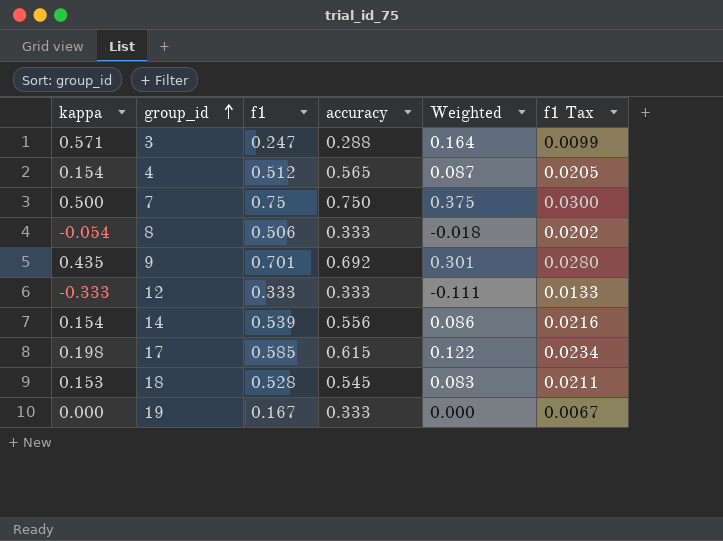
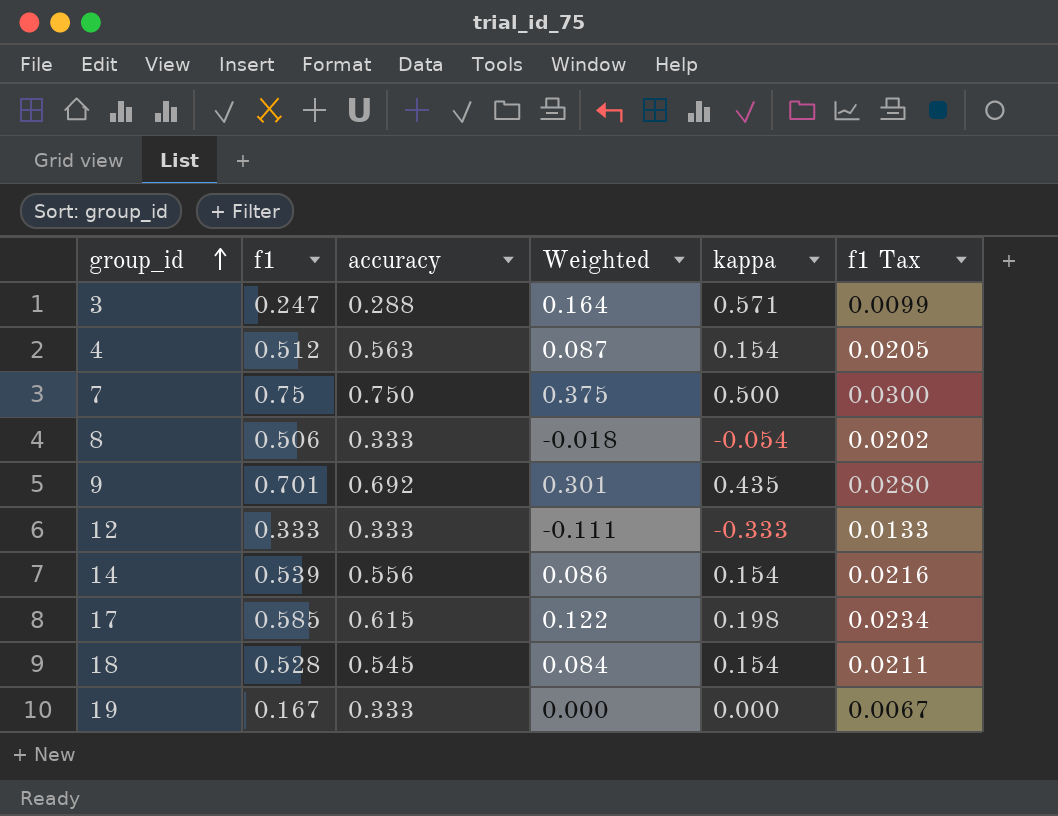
column kappa | position: 1 -> 5
4 | accuracy: 0.565 -> 0.563
18 | Weighted: 0.083 -> 0.084
18 | kappa: 0.153 -> 0.154

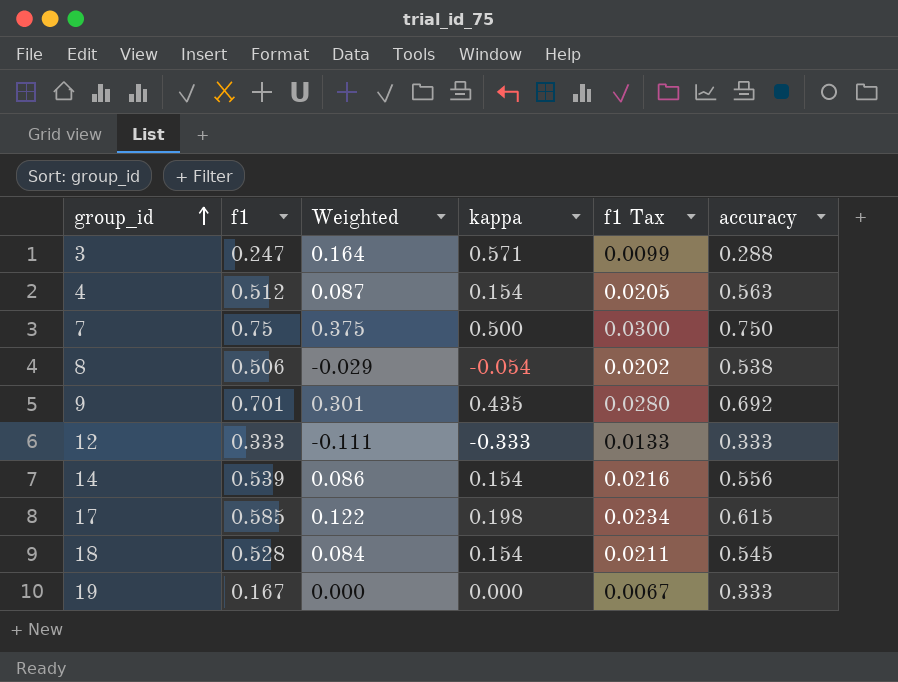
column accuracy | position: 3 -> 6
8 | Weighted: -0.018 -> -0.029
8 | accuracy: 0.333 -> 0.538

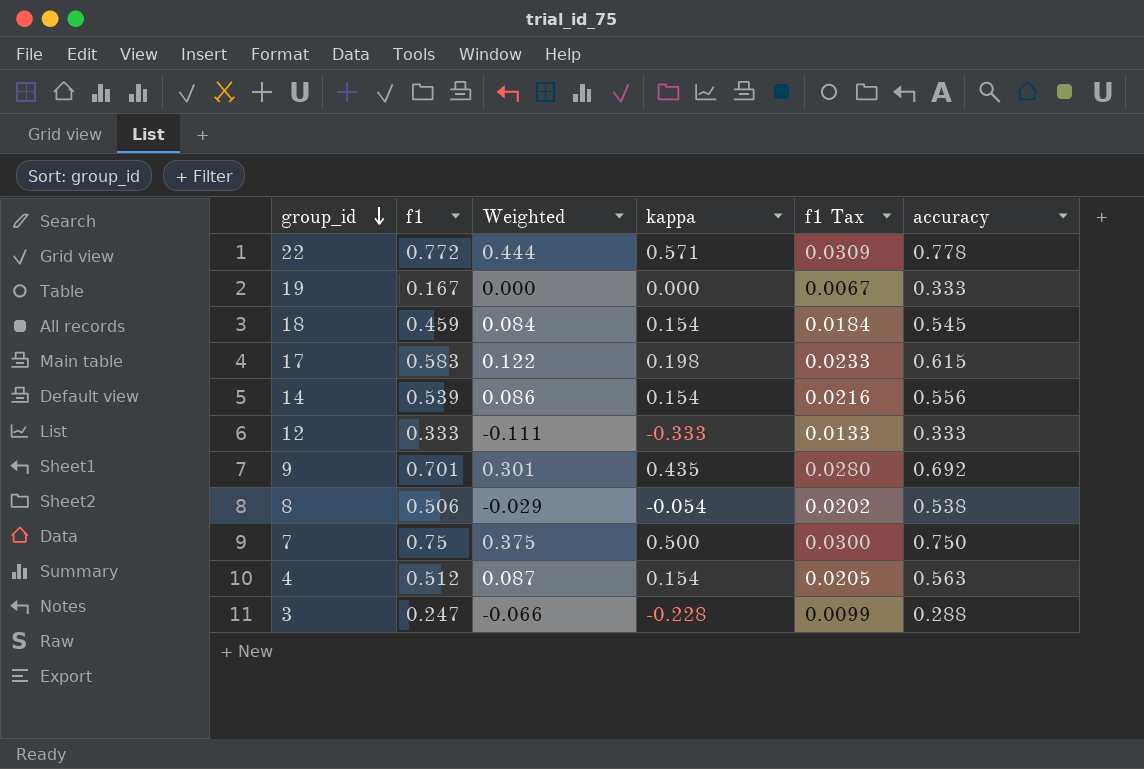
row order: group_id ascending -> group_id descending
row 22: none -> 0.772 | 0.444 | 0.571 | 0.0309 | 0.778
18 | f1: 0.528 -> 0.459
18 | f1 Tax: 0.0211 -> 0.0184
17 | f1: 0.585 -> 0.583
17 | f1 Tax: 0.0234 -> 0.0233
3 | Weighted: 0.164 -> -0.066
3 | kappa: 0.571 -> -0.228

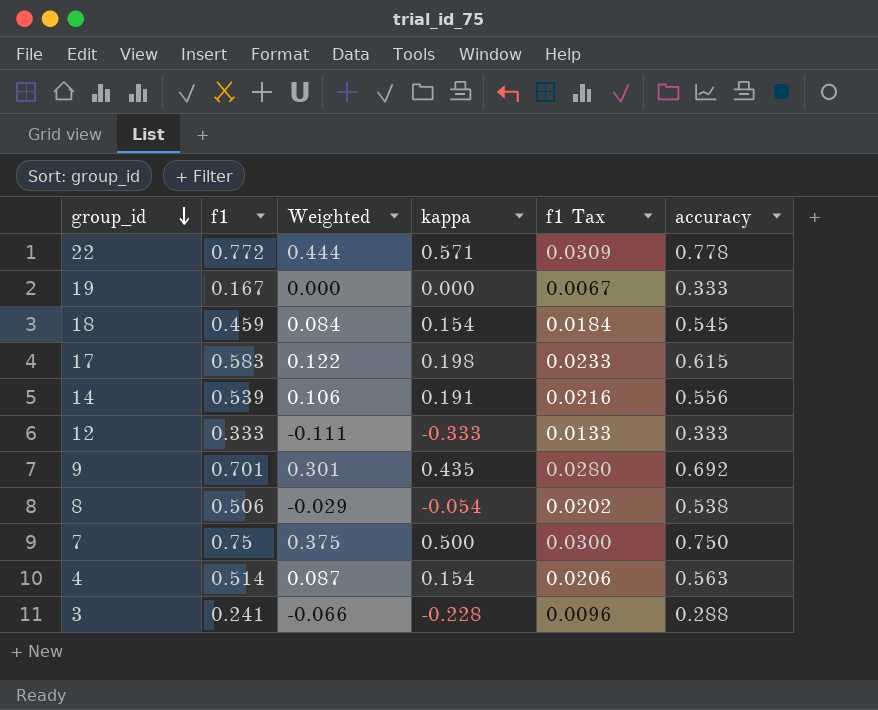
14 | Weighted: 0.086 -> 0.106
14 | kappa: 0.154 -> 0.191
4 | f1: 0.512 -> 0.514
4 | f1 Tax: 0.0205 -> 0.0206
3 | f1: 0.247 -> 0.241
3 | f1 Tax: 0.0099 -> 0.0096

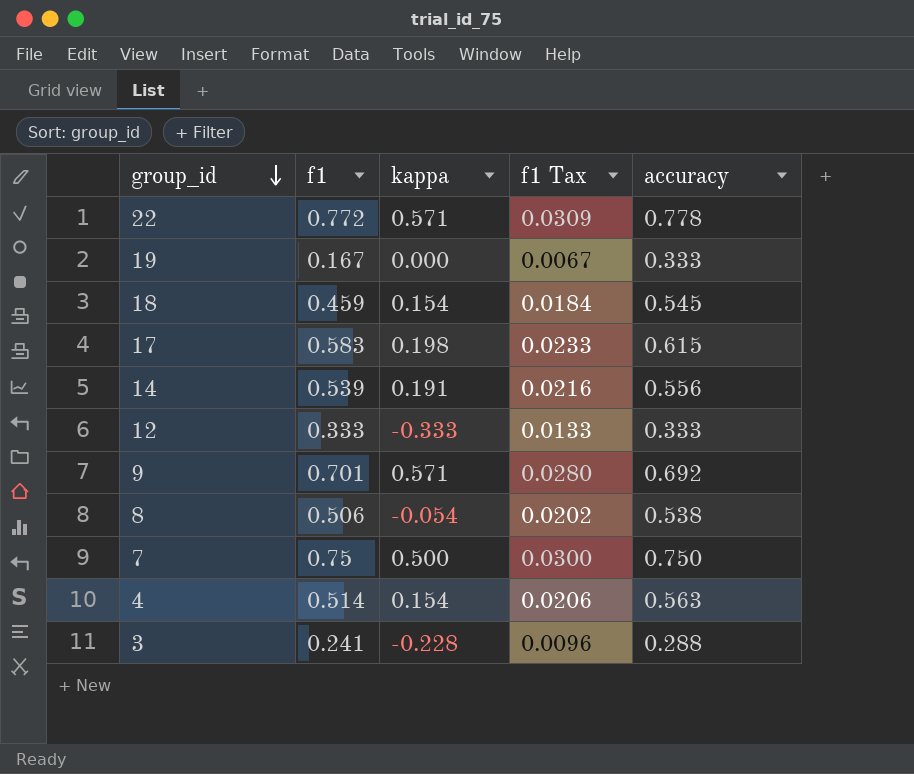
column Weighted | formula: [kappa] * [accuracy] -> none
9 | kappa: 0.435 -> 0.571

